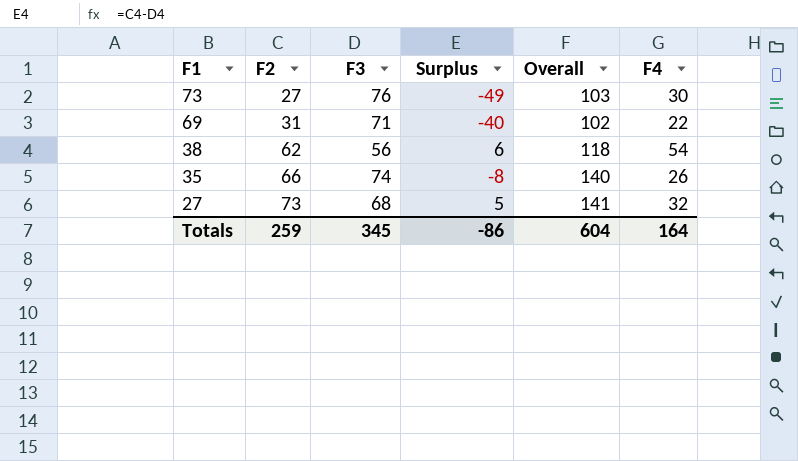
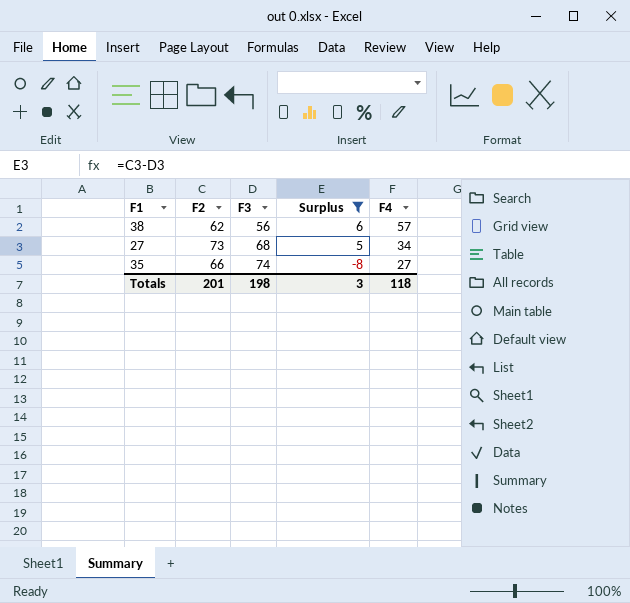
filter: none -> Surplus >= -8
row order: F1 descending -> F3 ascending
column Overall | formula: [F2] + [F3] -> none
38 | F4: 54 -> 57
27 | F4: 32 -> 34
35 | F4: 26 -> 27
Totals | F2: 259 -> 201
Totals | F3: 345 -> 198
Totals | Surplus: -86 -> 3
Totals | F4: 164 -> 118

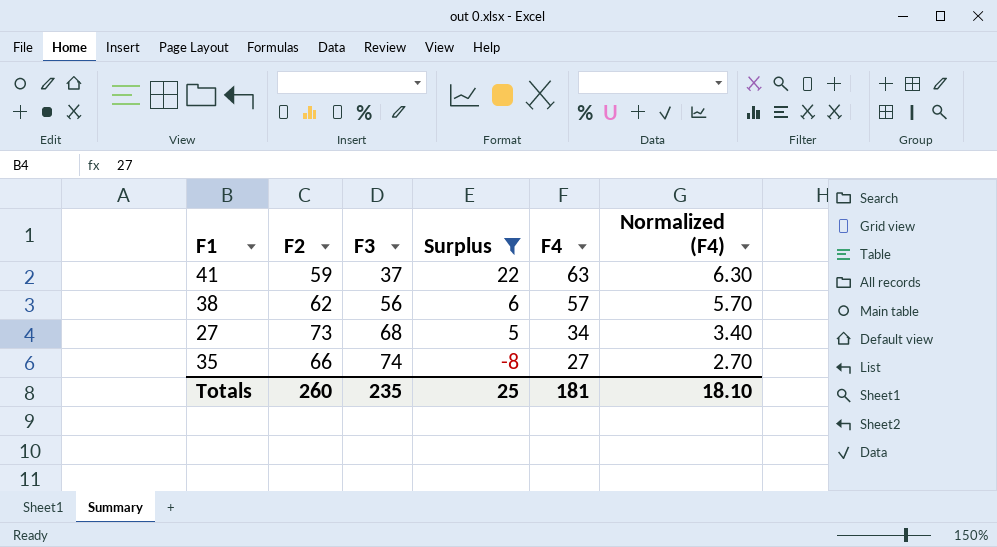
column Normalized (F4) | formula: none -> [F4] * 0.1
row 41: none -> 59 | 37 | 22 | 63 | 6.30
Totals | F2: 201 -> 260
Totals | F3: 198 -> 235
Totals | Surplus: 3 -> 25
Totals | F4: 118 -> 181

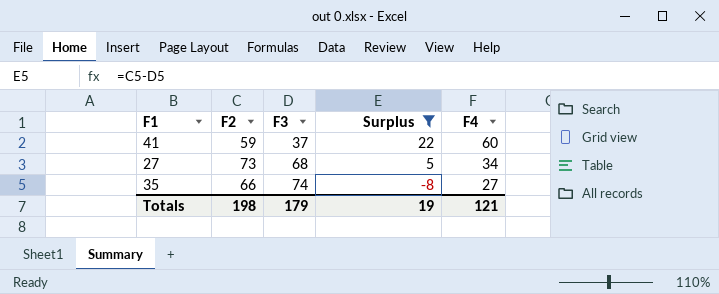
column Normalized (F4) | formula: [F4] * 0.1 -> none
row 38: 62 | 56 | 6 | 57 | 5.70 -> none
41 | F4: 63 -> 60
Totals | F2: 260 -> 198
Totals | F3: 235 -> 179
Totals | Surplus: 25 -> 19
Totals | F4: 181 -> 121

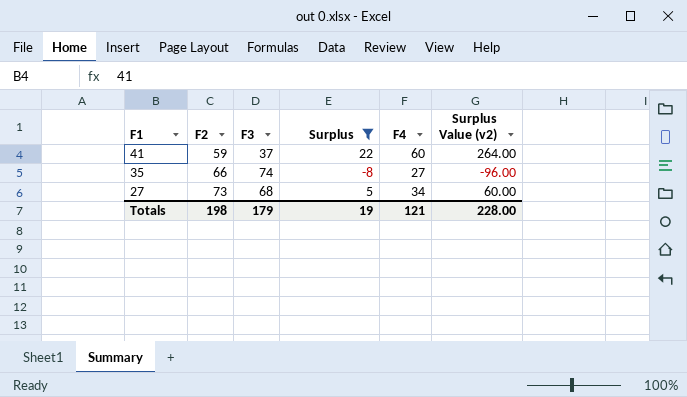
row order: F3 ascending -> F1 descending
column Surplus Value (v2) | formula: none -> [Surplus] * 12

